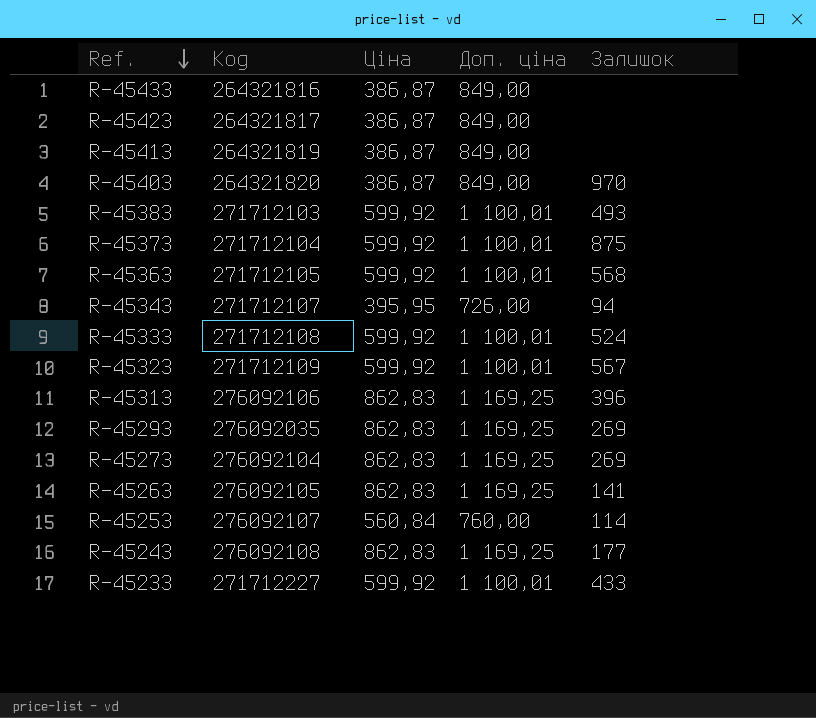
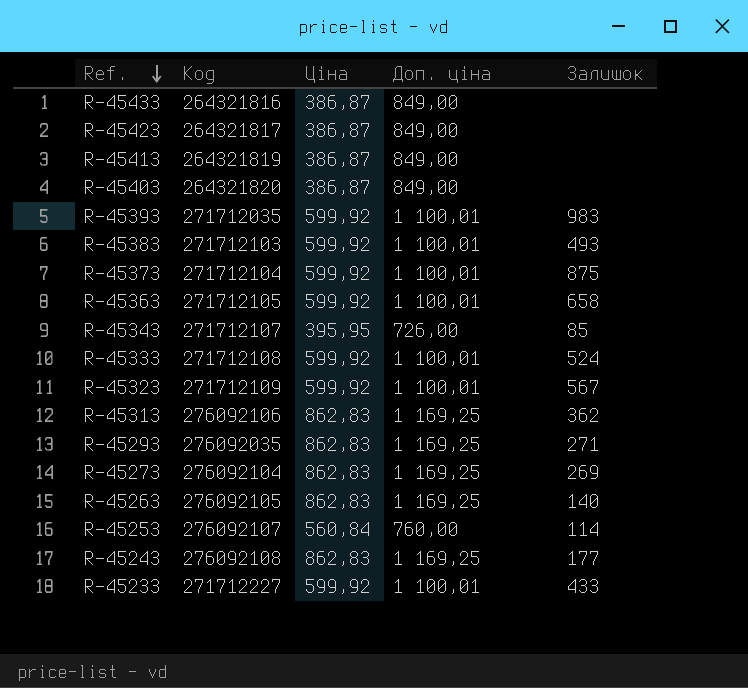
R-45403 | Залишок: 970 -> none
row R-45393: none -> 271712035 | 599,92 | 1 100,01 | 983
R-45363 | Залишок: 568 -> 658
R-45343 | Залишок: 94 -> 85
R-45313 | Залишок: 396 -> 362
R-45293 | Залишок: 269 -> 271
R-45263 | Залишок: 141 -> 140

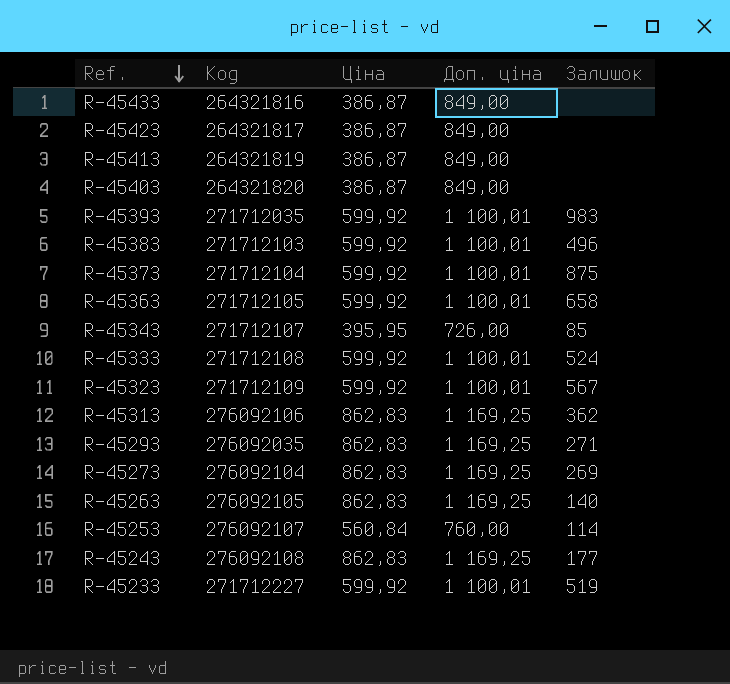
R-45383 | Залишок: 493 -> 496
R-45233 | Залишок: 433 -> 519

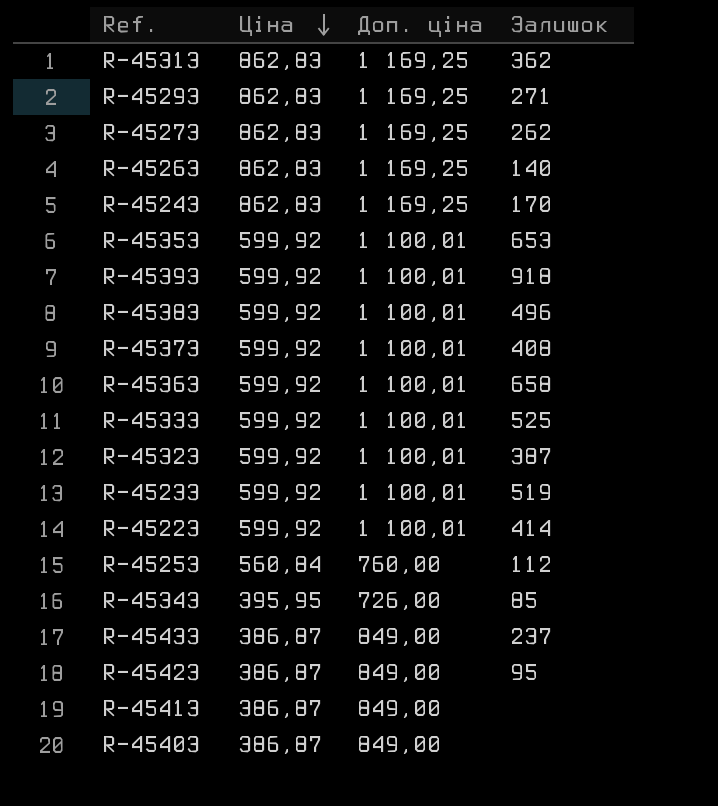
row order: Ref. descending -> Ціна descending
column Код | position: 2 -> none
R-45273 | Залишок: 269 -> 262
R-45243 | Залишок: 177 -> 170
row R-45353: none -> 599,92 | 1 100,01 | 653
R-45393 | Залишок: 983 -> 918
R-45373 | Залишок: 875 -> 408
R-45333 | Залишок: 524 -> 525
R-45323 | Залишок: 567 -> 387
row R-45223: none -> 599,92 | 1 100,01 | 414
R-45253 | Залишок: 114 -> 112
R-45433 | Залишок: none -> 237
R-45423 | Залишок: none -> 95

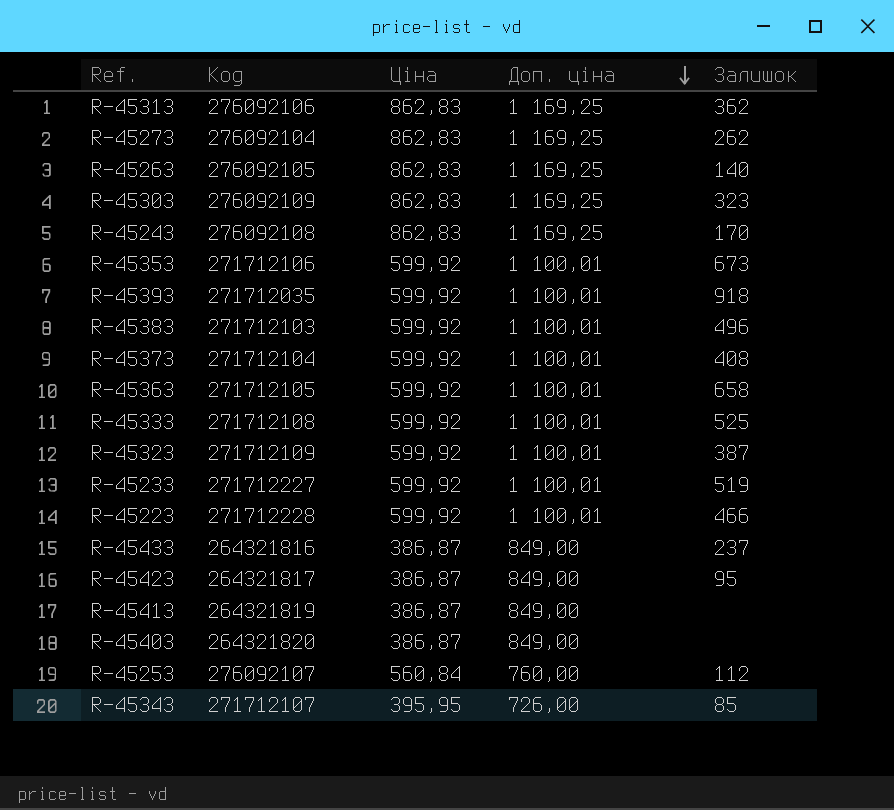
row order: Ціна descending -> Доп. ціна descending
column Код | position: none -> 2
row R-45293: 862,83 | 1 169,25 | 271 -> none
row R-45303: none -> 276092109 | 862,83 | 1 169,25 | 323
R-45353 | Залишок: 653 -> 673
R-45223 | Залишок: 414 -> 466

